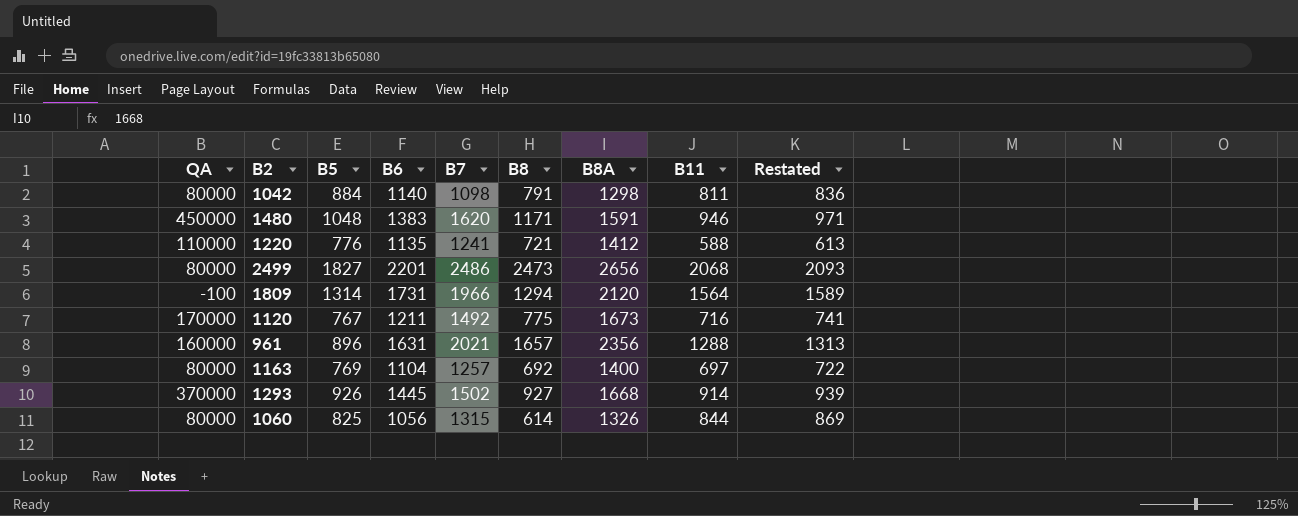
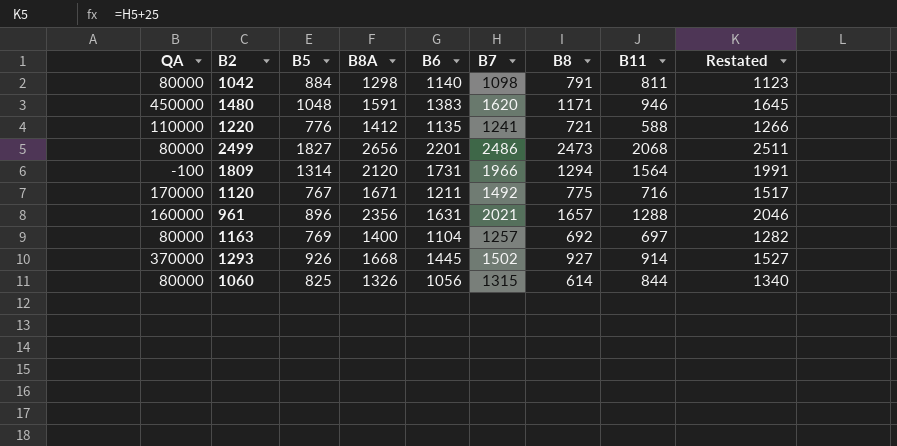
column B8A | position: 7 -> 4
column Restated | formula: [B11] + 25 -> [B7] + 25
1120 | B8A: 1673 -> 1671

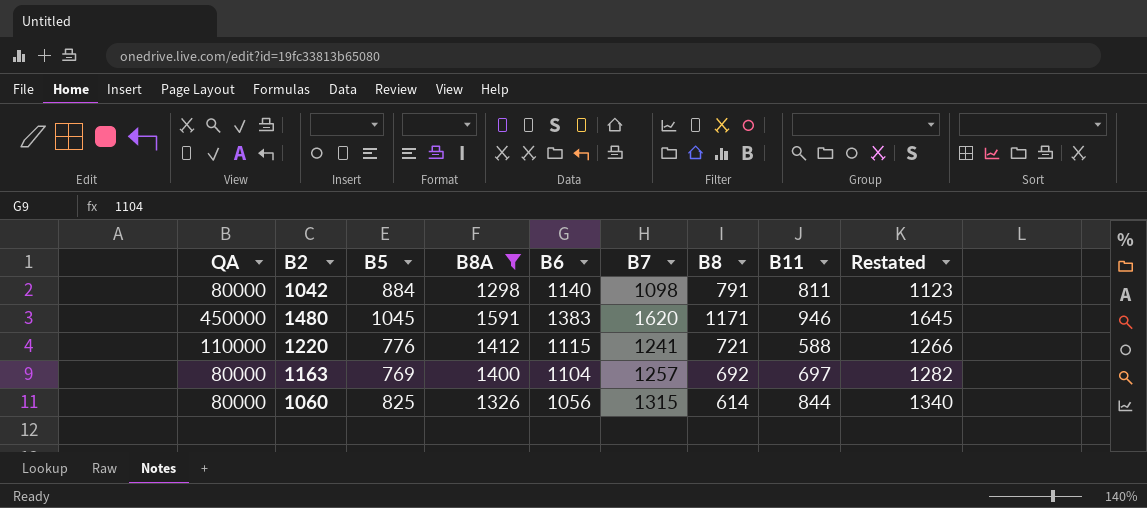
filter: none -> B8A <= 1591
1480 | B5: 1048 -> 1045
1220 | B6: 1135 -> 1115

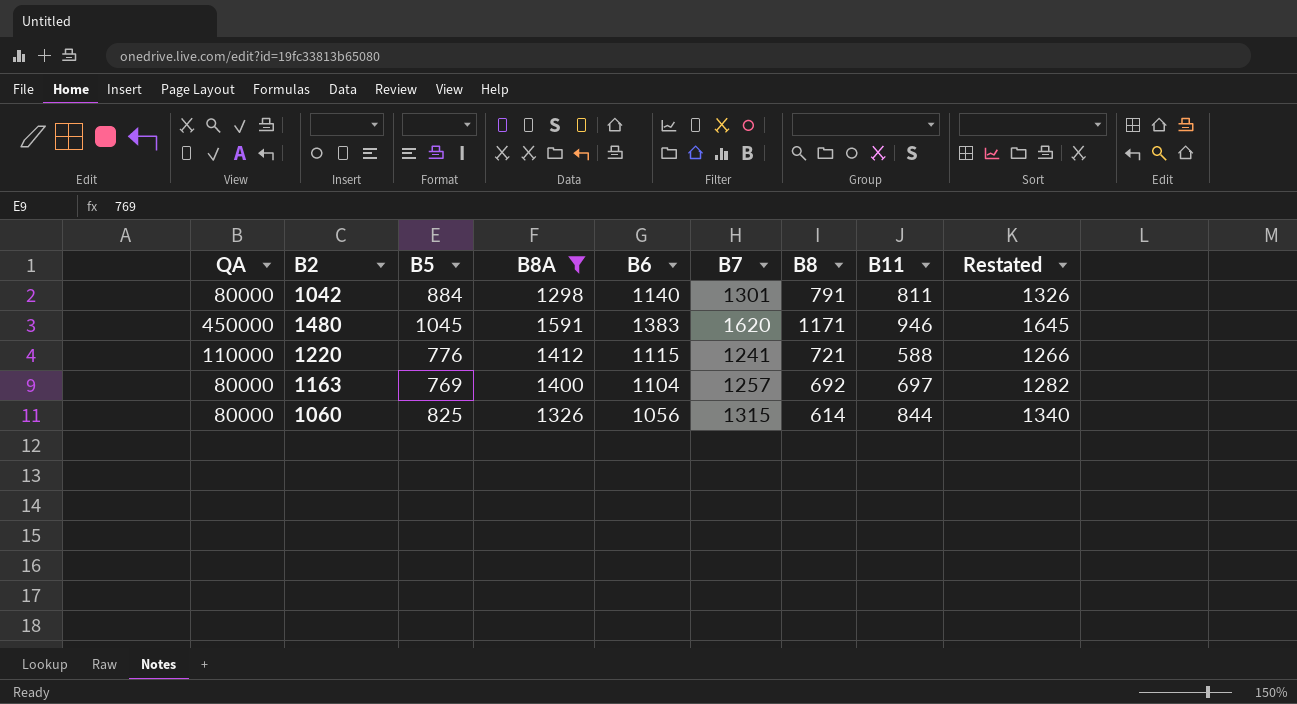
1042 | B7: 1098 -> 1301
1042 | Restated: 1123 -> 1326

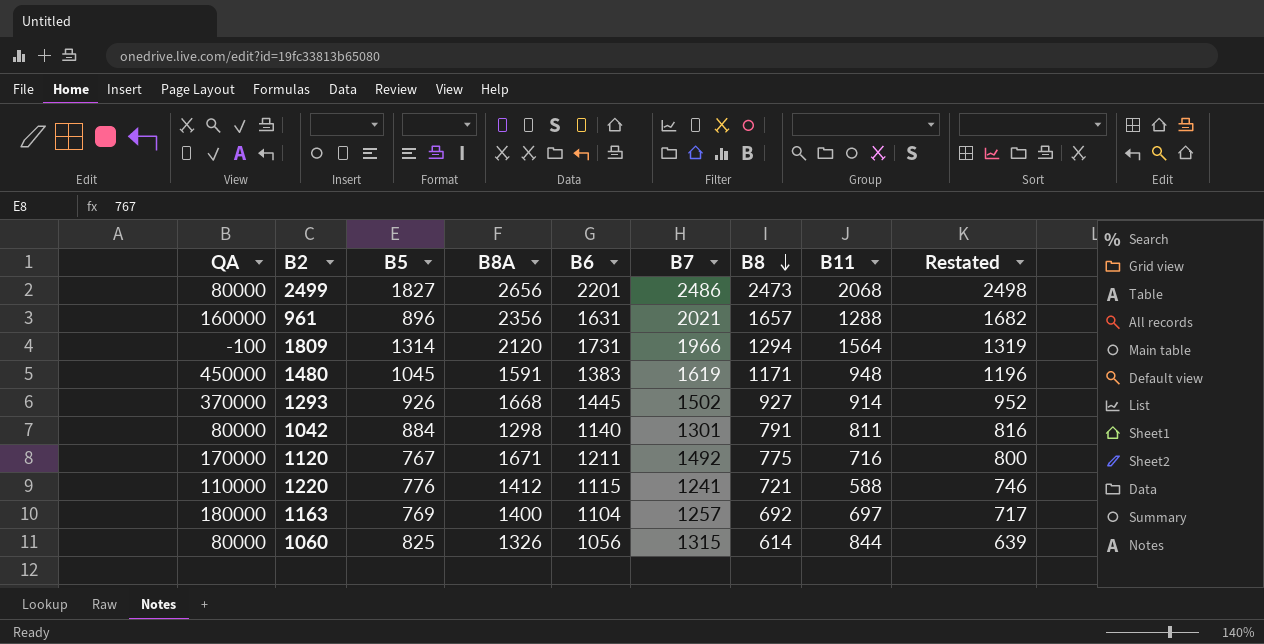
filter: B8A <= 1591 -> none
row order: none -> B8 descending
column Restated | formula: [B7] + 25 -> [B8] + 25
1480 | B7: 1620 -> 1619
1480 | B11: 946 -> 948
1163 | QA: 80000 -> 180000

